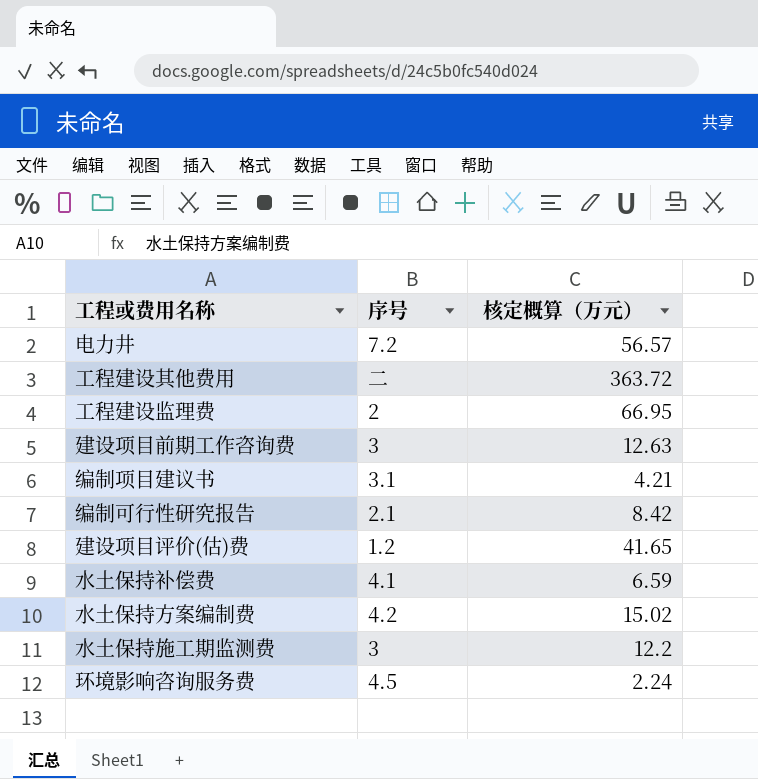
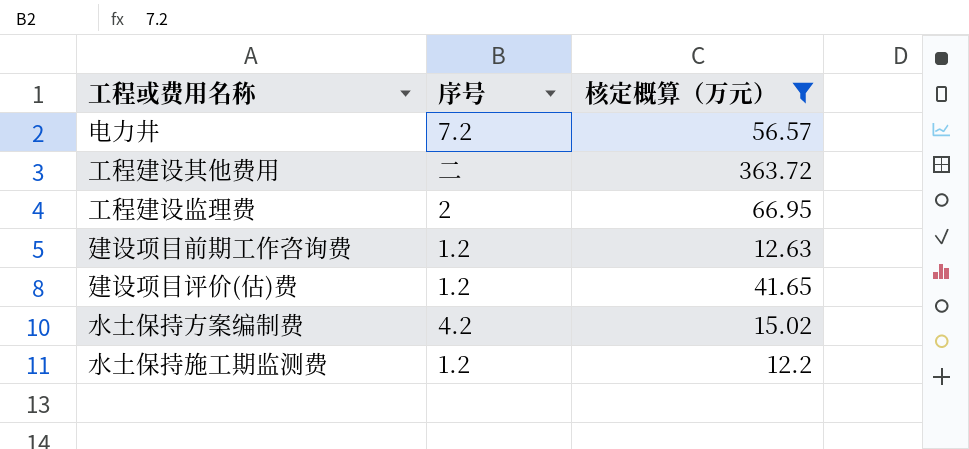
filter: none -> 核定概算（万元） >= 12.2
建设项目前期工作咨询费 | 序号: 3 -> 1.2
水土保持施工期监测费 | 序号: 3 -> 1.2

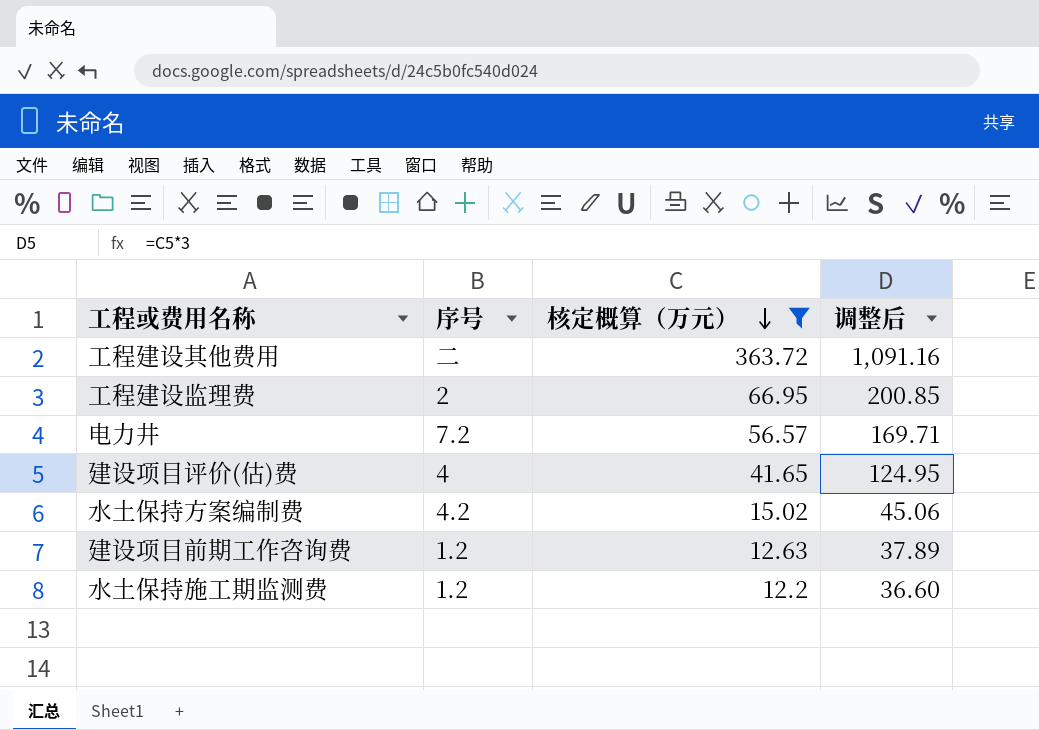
row order: none -> 核定概算（万元） descending
column 调整后 | formula: none -> [核定概算（万元）] * 3
建设项目评价(估)费 | 序号: 1.2 -> 4

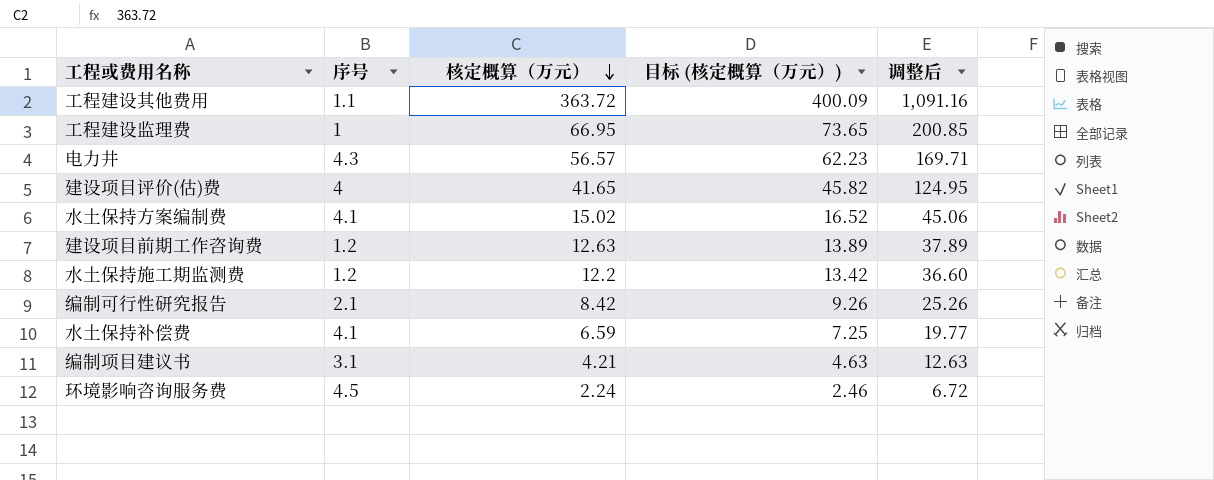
filter: 核定概算（万元） >= 12.2 -> none
column 目标 (核定概算（万元）) | formula: none -> [核定概算（万元）] * 1.1
工程建设其他费用 | 序号: 二 -> 1.1
工程建设监理费 | 序号: 2 -> 1
电力井 | 序号: 7.2 -> 4.3
水土保持方案编制费 | 序号: 4.2 -> 4.1

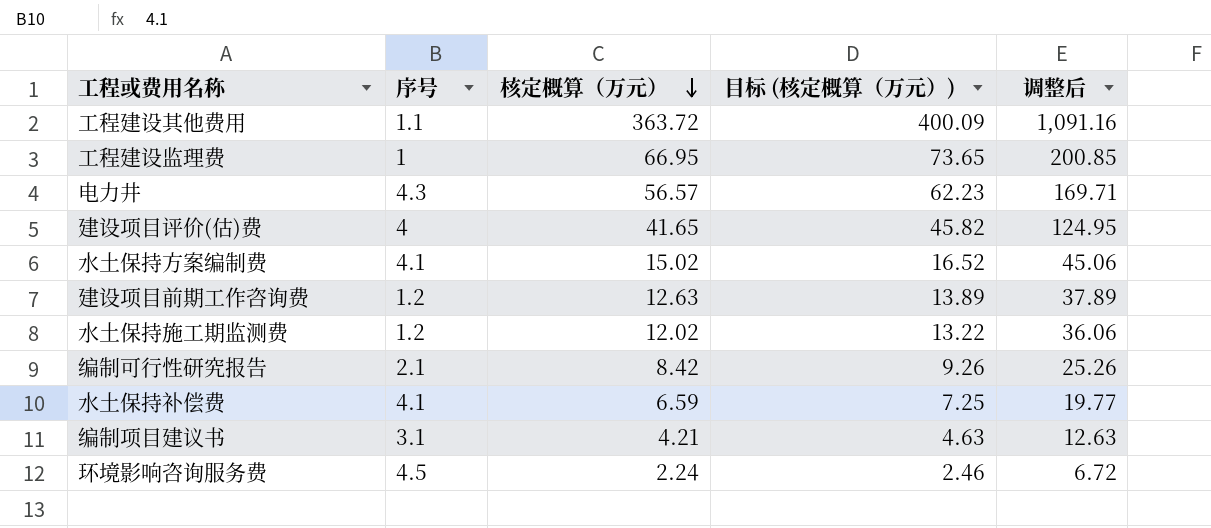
水土保持施工期监测费 | 核定概算（万元）: 12.2 -> 12.02
水土保持施工期监测费 | 目标 (核定概算（万元）): 13.42 -> 13.22
水土保持施工期监测费 | 调整后: 36.60 -> 36.06

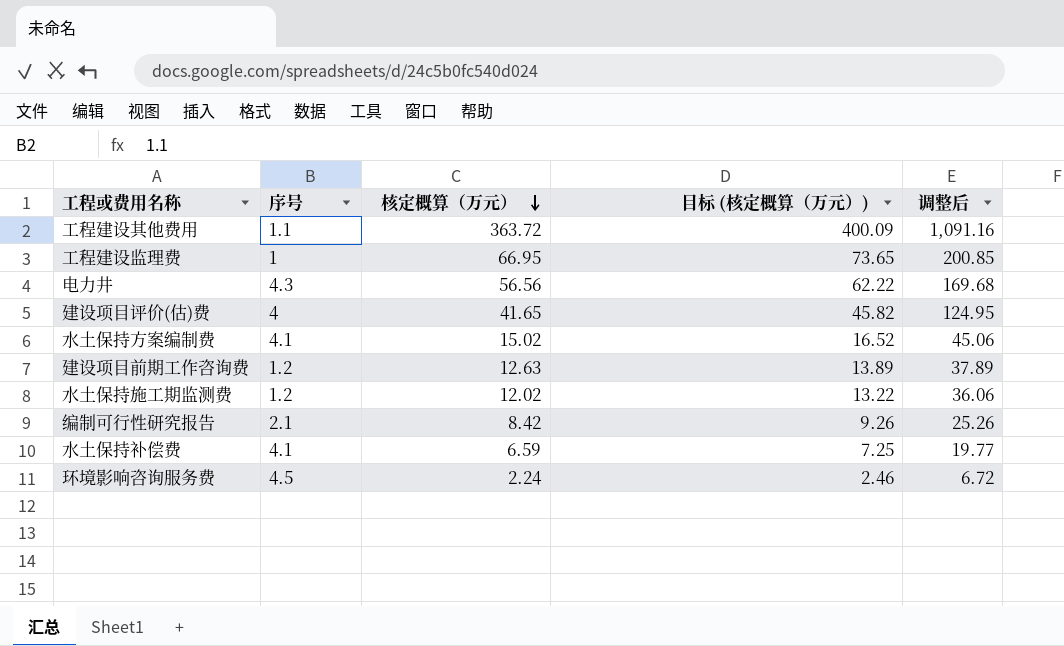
row 编制项目建议书: 3.1 | 4.21 | 4.63 | 12.63 -> none
电力井 | 核定概算（万元）: 56.57 -> 56.56
电力井 | 目标 (核定概算（万元）): 62.23 -> 62.22
电力井 | 调整后: 169.71 -> 169.68

